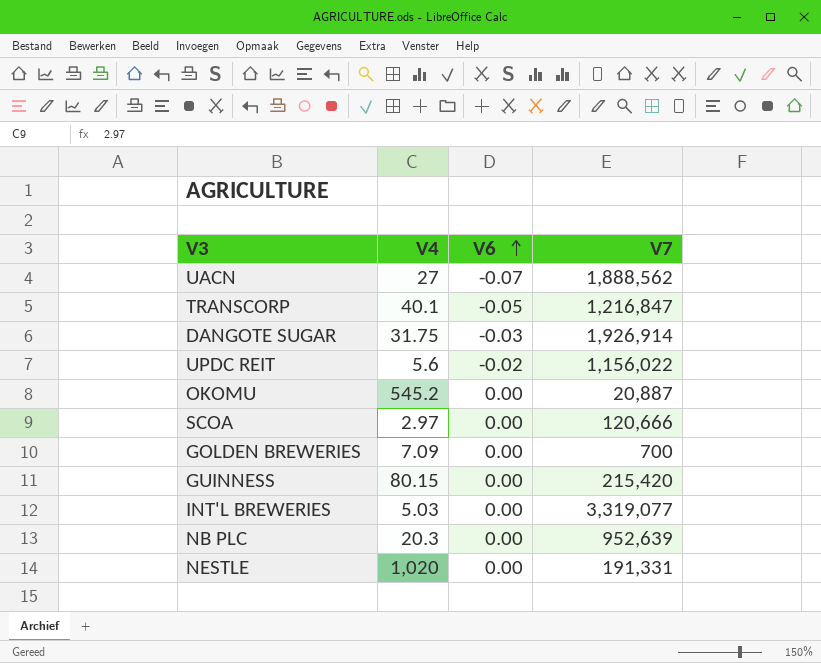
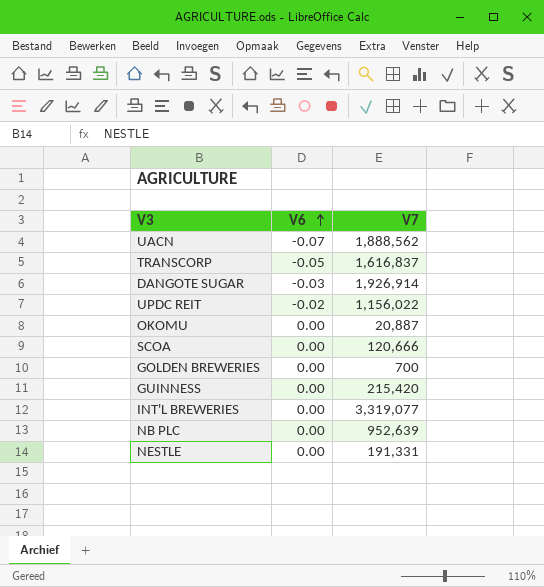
column V4 | position: 2 -> none
TRANSCORP | V7: 1,216,847 -> 1,616,837

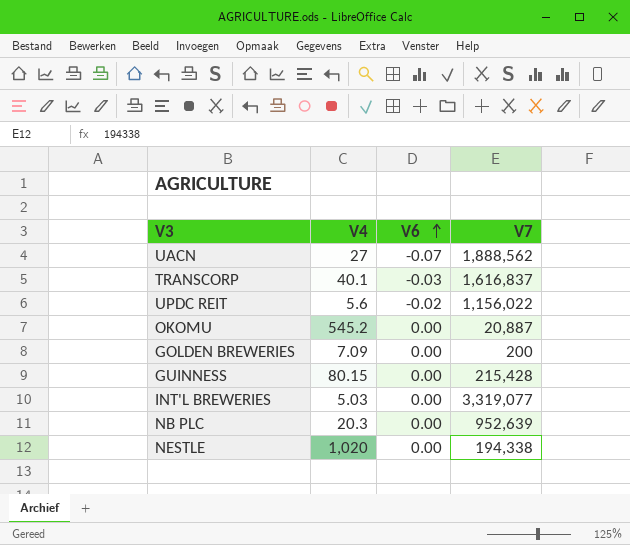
column V4 | position: none -> 2
row DANGOTE SUGAR: -0.03 | 1,926,914 -> none
row SCOA: 0.00 | 120,666 -> none
TRANSCORP | V6: -0.05 -> -0.03
GOLDEN BREWERIES | V7: 700 -> 200
GUINNESS | V7: 215,420 -> 215,428
NESTLE | V7: 191,331 -> 194,338

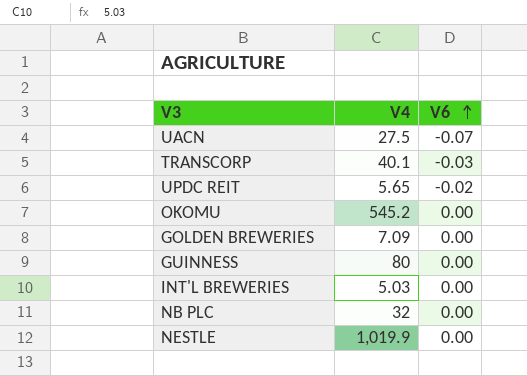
column V7 | position: 4 -> none
UACN | V4: 27 -> 27.5
UPDC REIT | V4: 5.6 -> 5.65
GUINNESS | V4: 80.15 -> 80
NB PLC | V4: 20.3 -> 32
NESTLE | V4: 1,020 -> 1,019.9

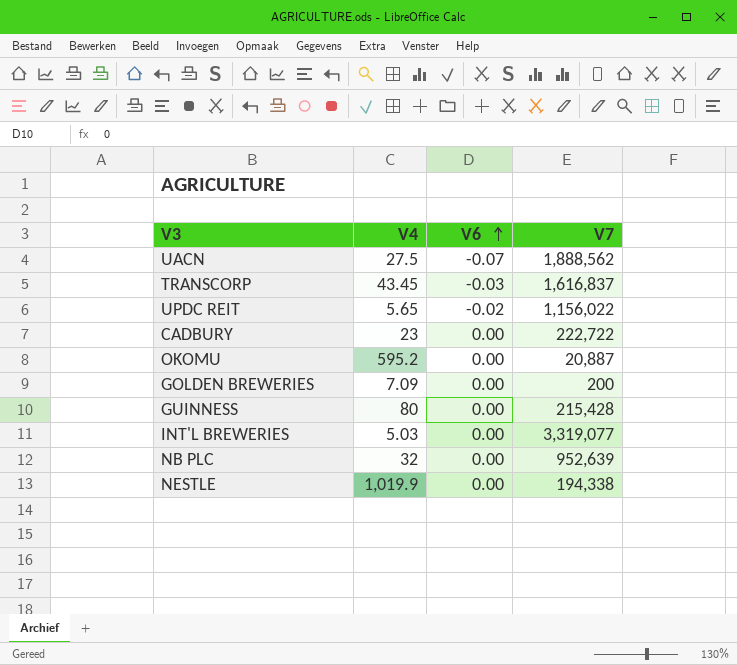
column V7 | position: none -> 4
TRANSCORP | V4: 40.1 -> 43.45
row CADBURY: none -> 23 | 0.00 | 222,722
OKOMU | V4: 545.2 -> 595.2

